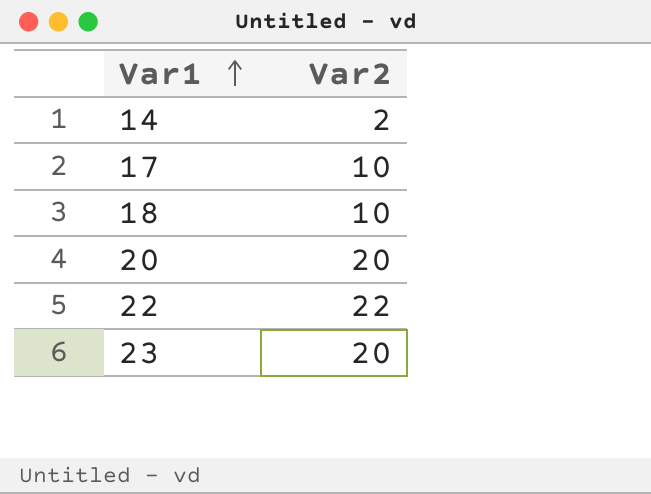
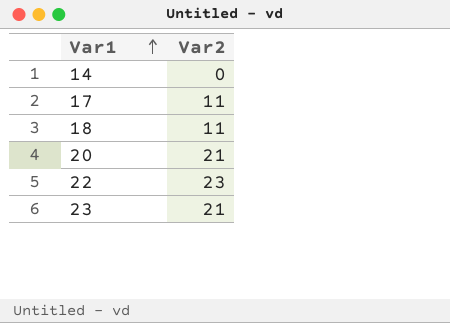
14 | Var2: 2 -> 0
17 | Var2: 10 -> 11
18 | Var2: 10 -> 11
20 | Var2: 20 -> 21
22 | Var2: 22 -> 23
23 | Var2: 20 -> 21

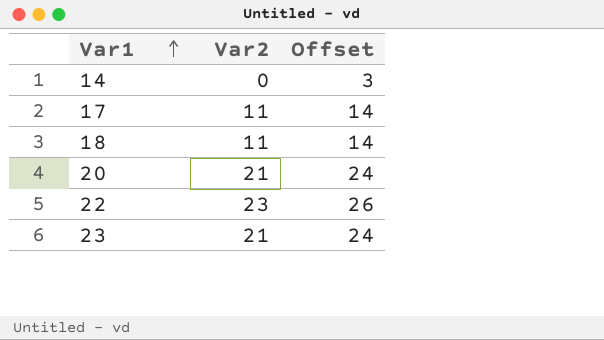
column Offset | formula: none -> [Var2] + 3

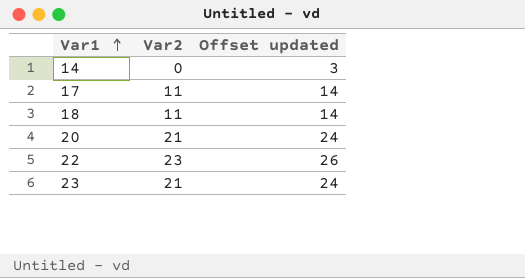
column name: Offset -> Offset updated

